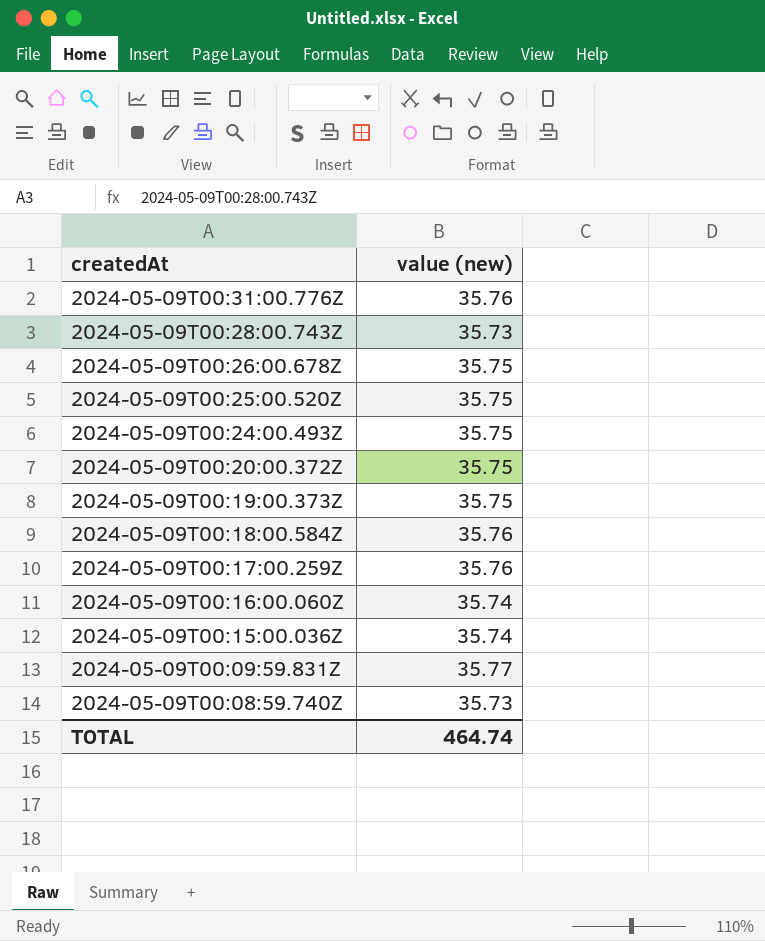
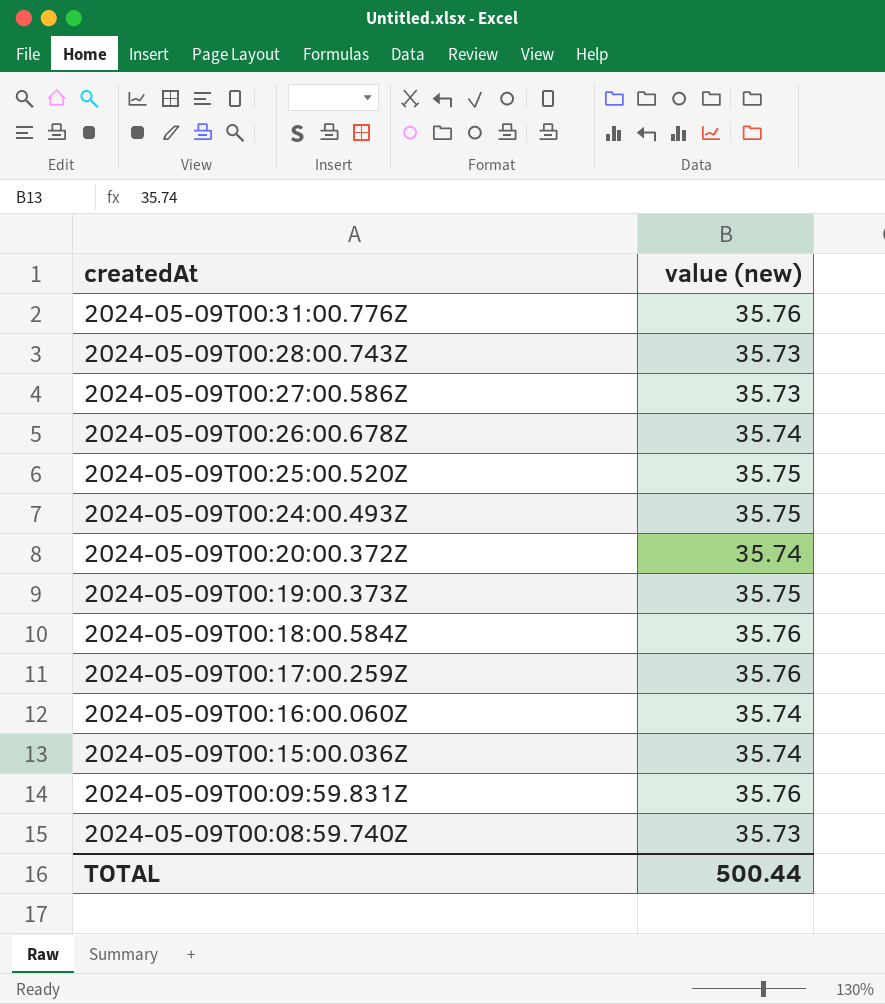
row 2024-05-09T00:27:00.586Z: none -> 35.73
2024-05-09T00:26:00.678Z | value (new): 35.75 -> 35.74
2024-05-09T00:20:00.372Z | value (new): 35.75 -> 35.74
2024-05-09T00:09:59.831Z | value (new): 35.77 -> 35.76
TOTAL | value (new): 464.74 -> 500.44

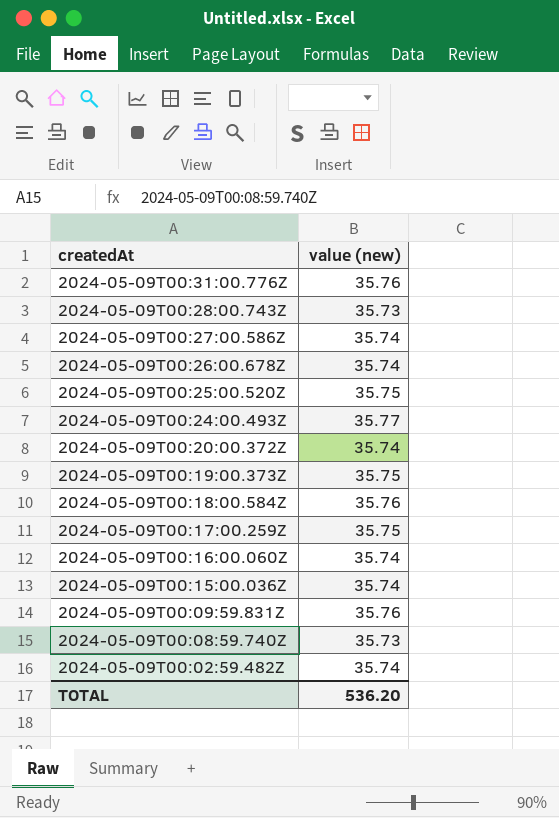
2024-05-09T00:27:00.586Z | value (new): 35.73 -> 35.74
2024-05-09T00:24:00.493Z | value (new): 35.75 -> 35.77
2024-05-09T00:17:00.259Z | value (new): 35.76 -> 35.75
row 2024-05-09T00:02:59.482Z: none -> 35.74
TOTAL | value (new): 500.44 -> 536.20

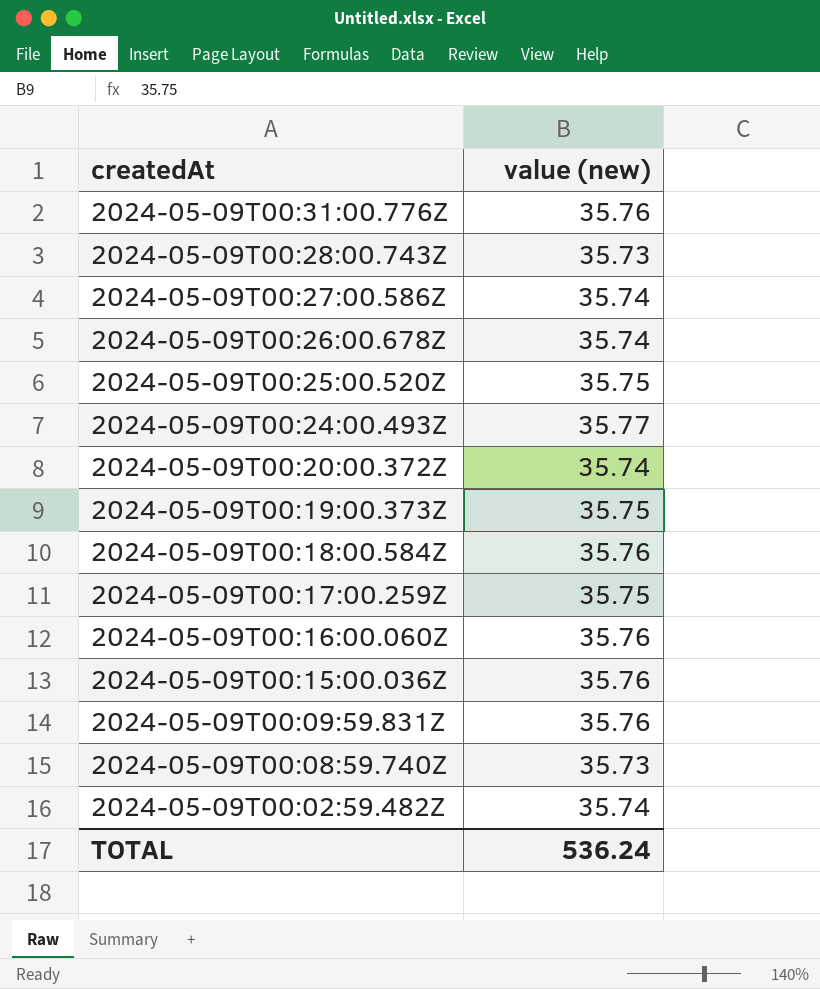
2024-05-09T00:16:00.060Z | value (new): 35.74 -> 35.76
2024-05-09T00:15:00.036Z | value (new): 35.74 -> 35.76
TOTAL | value (new): 536.20 -> 536.24

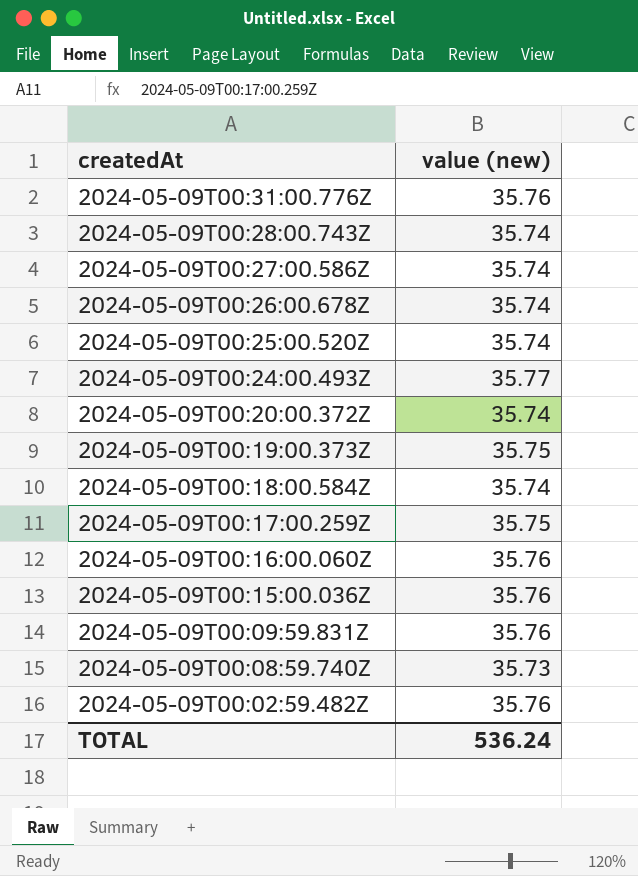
2024-05-09T00:28:00.743Z | value (new): 35.73 -> 35.74
2024-05-09T00:25:00.520Z | value (new): 35.75 -> 35.74
2024-05-09T00:18:00.584Z | value (new): 35.76 -> 35.74
2024-05-09T00:02:59.482Z | value (new): 35.74 -> 35.76

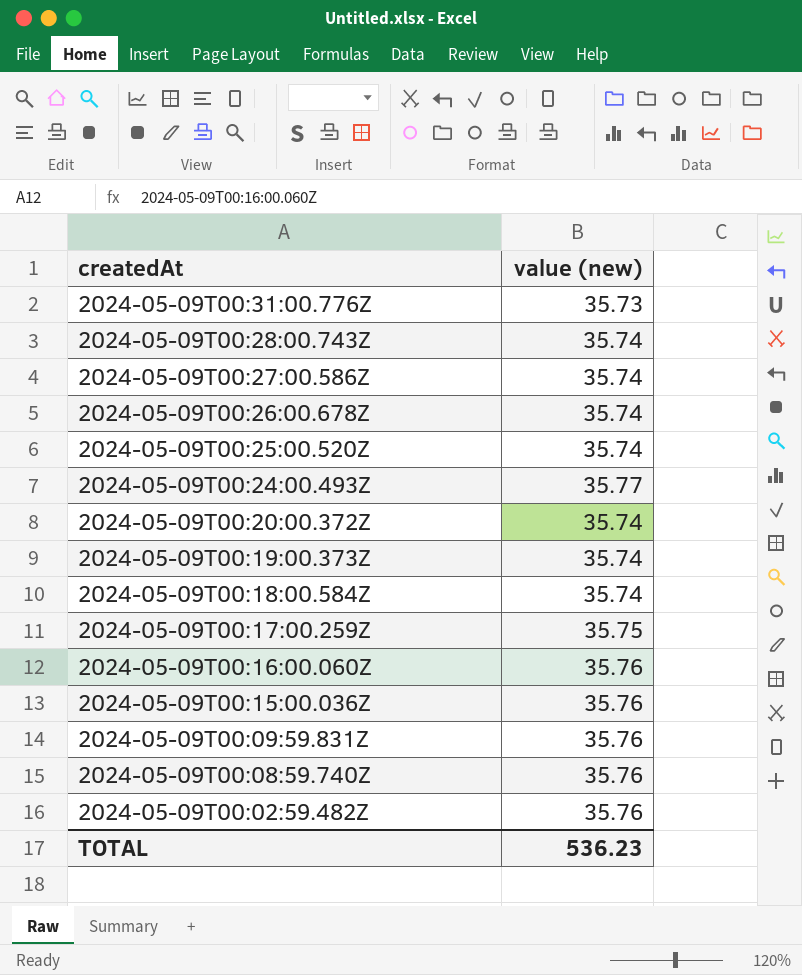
2024-05-09T00:31:00.776Z | value (new): 35.76 -> 35.73
2024-05-09T00:19:00.373Z | value (new): 35.75 -> 35.74
2024-05-09T00:08:59.740Z | value (new): 35.73 -> 35.76
TOTAL | value (new): 536.24 -> 536.23

